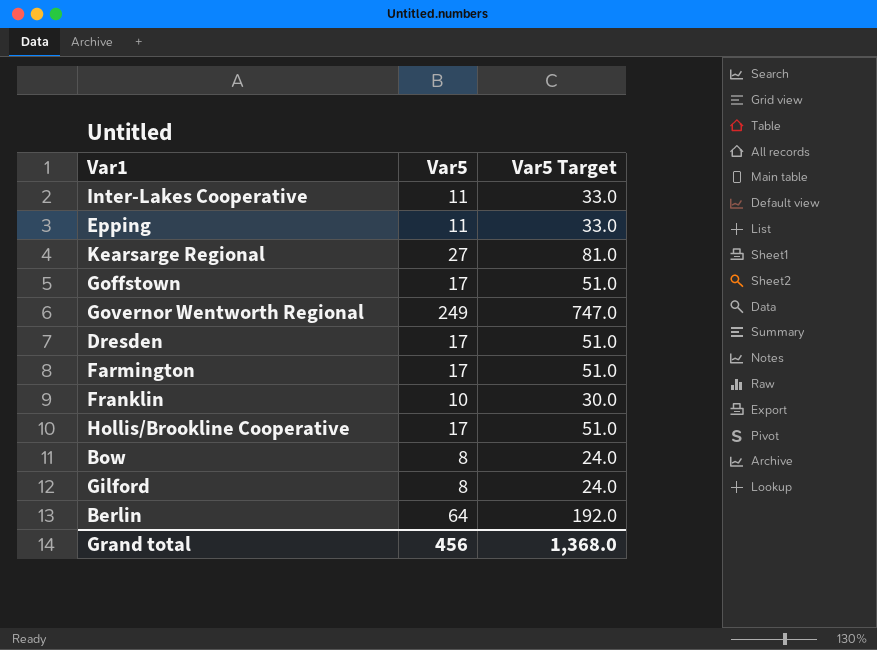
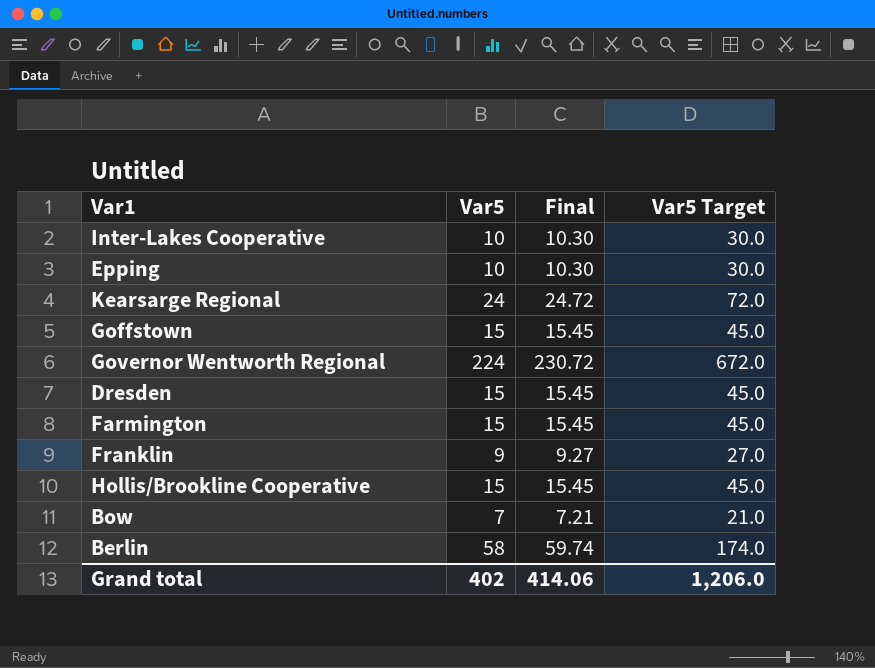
column Final | formula: none -> [Var5] * 1.03
row Gilford: 8 | 24.0 -> none
Inter-Lakes Cooperative | Var5: 11 -> 10
Inter-Lakes Cooperative | Var5 Target: 33.0 -> 30.0
Epping | Var5: 11 -> 10
Epping | Var5 Target: 33.0 -> 30.0
Kearsarge Regional | Var5: 27 -> 24
Kearsarge Regional | Var5 Target: 81.0 -> 72.0
Goffstown | Var5: 17 -> 15
Goffstown | Var5 Target: 51.0 -> 45.0
Governor Wentworth Regional | Var5: 249 -> 224
Governor Wentworth Regional | Var5 Target: 747.0 -> 672.0
Dresden | Var5: 17 -> 15
Dresden | Var5 Target: 51.0 -> 45.0
Farmington | Var5: 17 -> 15
Farmington | Var5 Target: 51.0 -> 45.0
Franklin | Var5: 10 -> 9
Franklin | Var5 Target: 30.0 -> 27.0
Hollis/Brookline Cooperative | Var5: 17 -> 15
Hollis/Brookline Cooperative | Var5 Target: 51.0 -> 45.0
Bow | Var5: 8 -> 7
Bow | Var5 Target: 24.0 -> 21.0
Berlin | Var5: 64 -> 58
Berlin | Var5 Target: 192.0 -> 174.0
Grand total | Var5: 456 -> 402
Grand total | Var5 Target: 1,368.0 -> 1,206.0

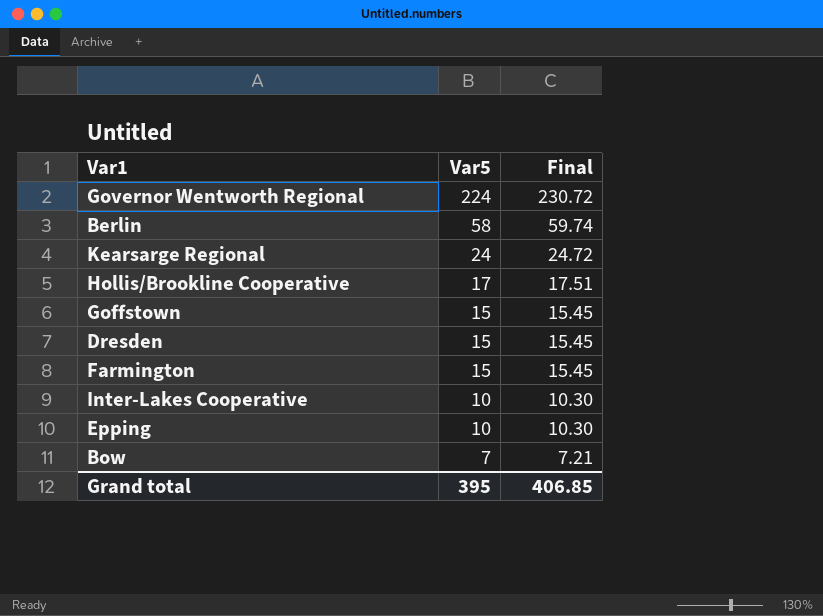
row order: none -> Var5 descending
column Var5 Target | formula: [Var5] * 3 -> none
row Franklin: 9 | 9.27 | 27.0 -> none
Hollis/Brookline Cooperative | Var5: 15 -> 17
Hollis/Brookline Cooperative | Final: 15.45 -> 17.51
Grand total | Var5: 402 -> 395
Grand total | Final: 414.06 -> 406.85

